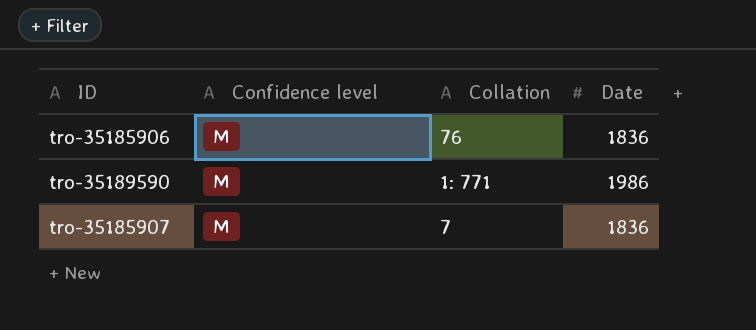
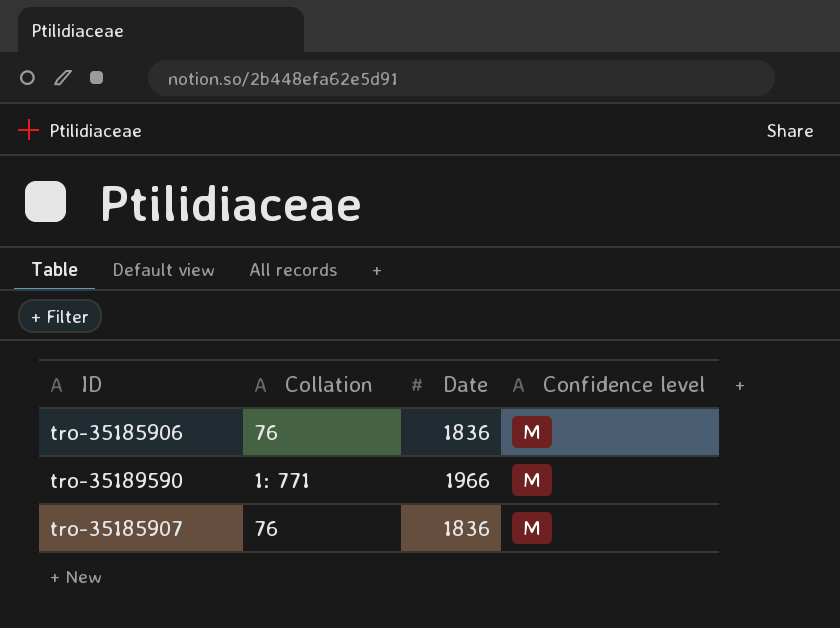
column Confidence level | position: 2 -> 4
tro-35189590 | Date: 1986 -> 1966
tro-35185907 | Collation: 7 -> 76

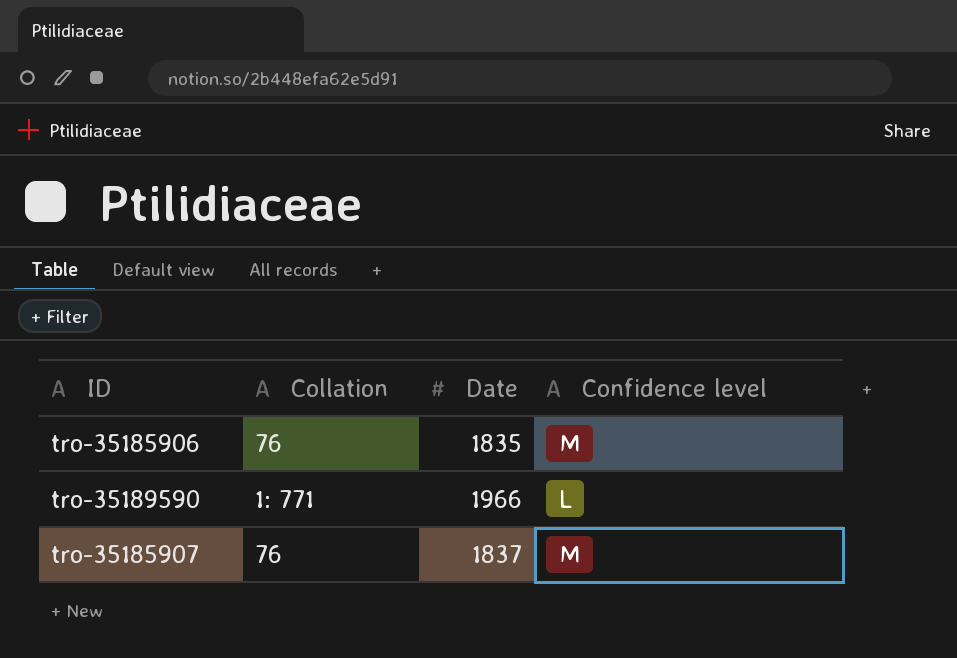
tro-35185906 | Date: 1836 -> 1835
tro-35189590 | Confidence level: M -> L
tro-35185907 | Date: 1836 -> 1837

